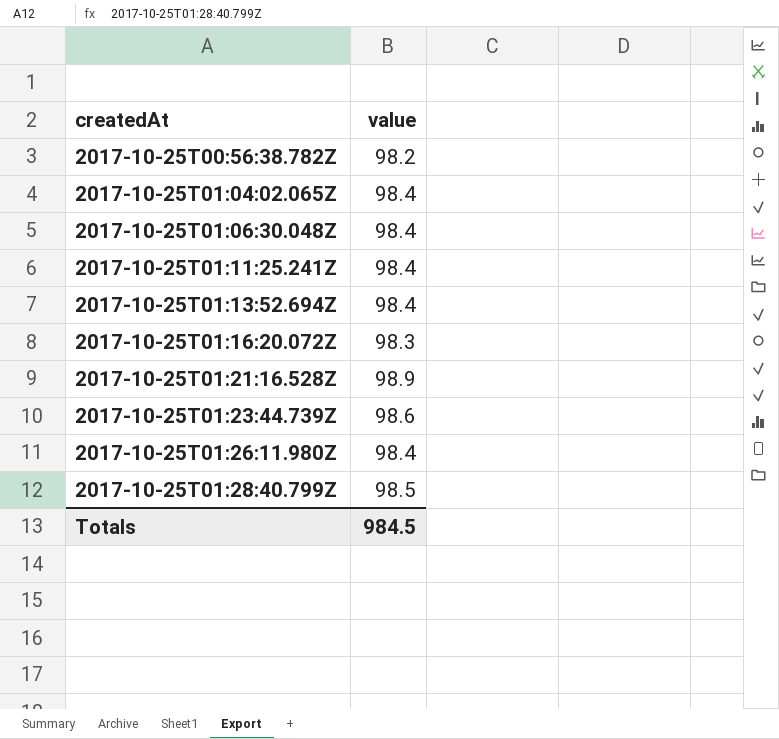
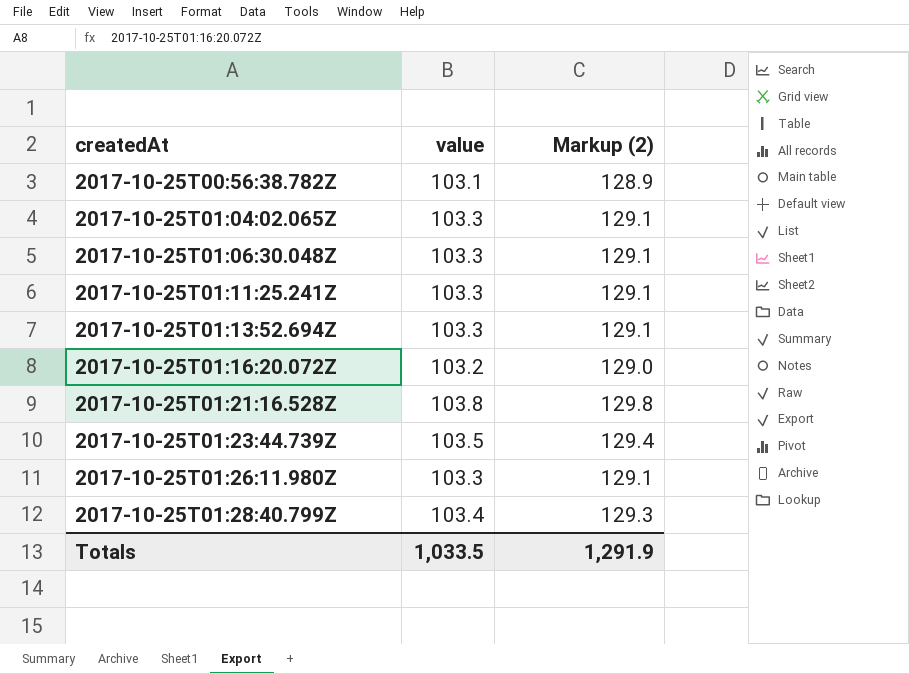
column Markup (2) | formula: none -> [value] * 1.25
2017-10-25T00:56:38.782Z | value: 98.2 -> 103.1
2017-10-25T01:04:02.065Z | value: 98.4 -> 103.3
2017-10-25T01:06:30.048Z | value: 98.4 -> 103.3
2017-10-25T01:11:25.241Z | value: 98.4 -> 103.3
2017-10-25T01:13:52.694Z | value: 98.4 -> 103.3
2017-10-25T01:16:20.072Z | value: 98.3 -> 103.2
2017-10-25T01:21:16.528Z | value: 98.9 -> 103.8
2017-10-25T01:23:44.739Z | value: 98.6 -> 103.5
2017-10-25T01:26:11.980Z | value: 98.4 -> 103.3
2017-10-25T01:28:40.799Z | value: 98.5 -> 103.4
Totals | value: 984.5 -> 1,033.5

